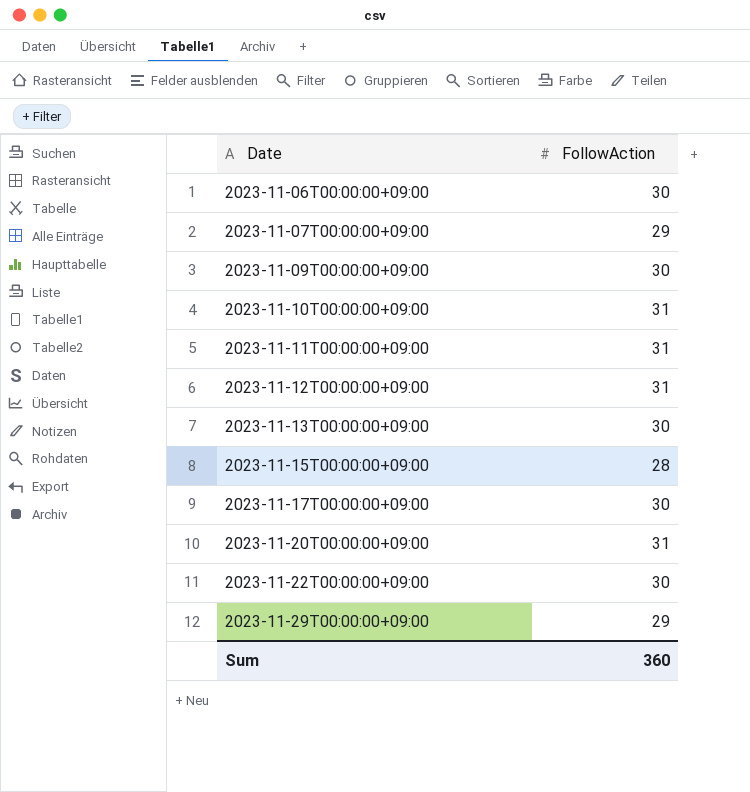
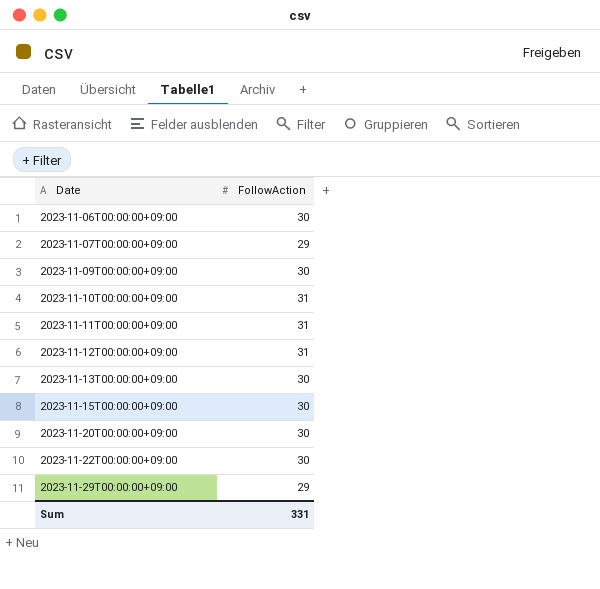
row 2023-11-17T00:00:00+09:00: 30 -> none
2023-11-15T00:00:00+09:00 | FollowAction: 28 -> 30
2023-11-20T00:00:00+09:00 | FollowAction: 31 -> 30
Sum | FollowAction: 360 -> 331

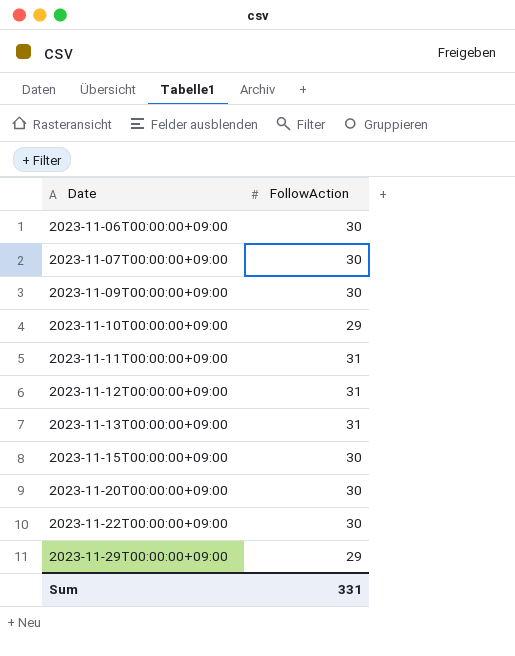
2023-11-07T00:00:00+09:00 | FollowAction: 29 -> 30
2023-11-10T00:00:00+09:00 | FollowAction: 31 -> 29
2023-11-13T00:00:00+09:00 | FollowAction: 30 -> 31

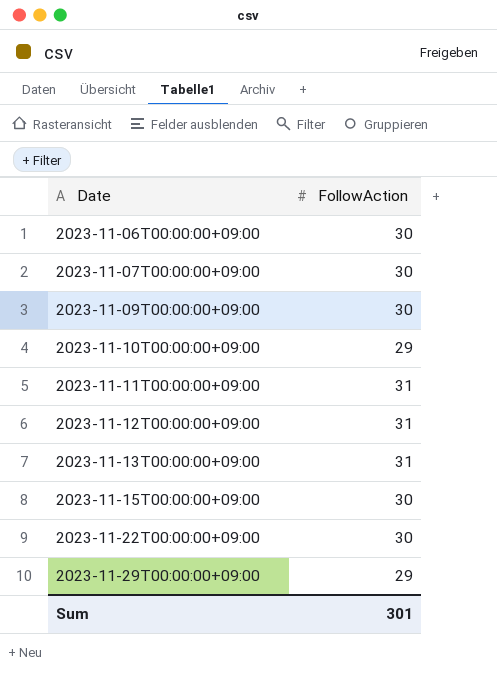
row 2023-11-20T00:00:00+09:00: 30 -> none
Sum | FollowAction: 331 -> 301

